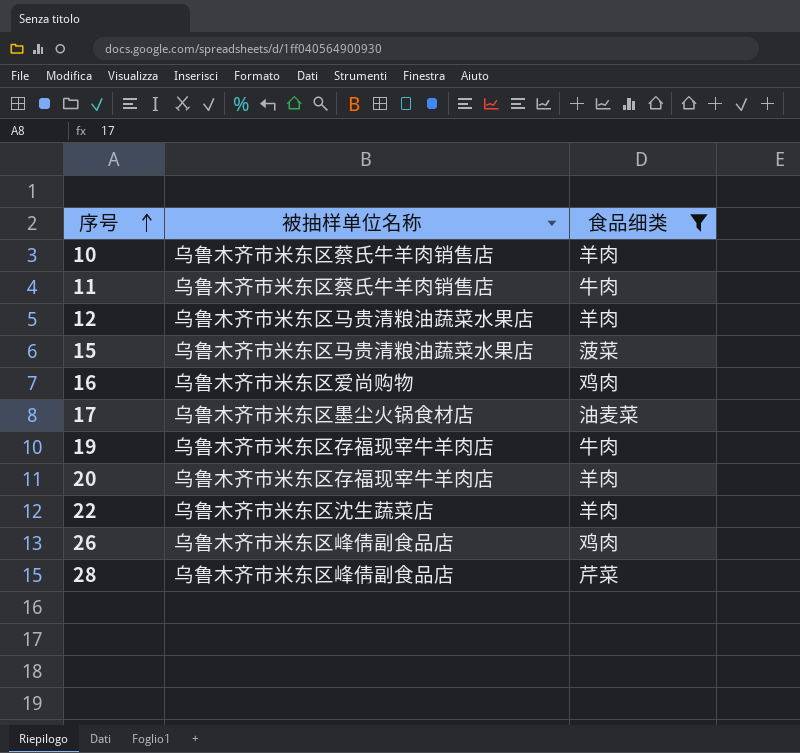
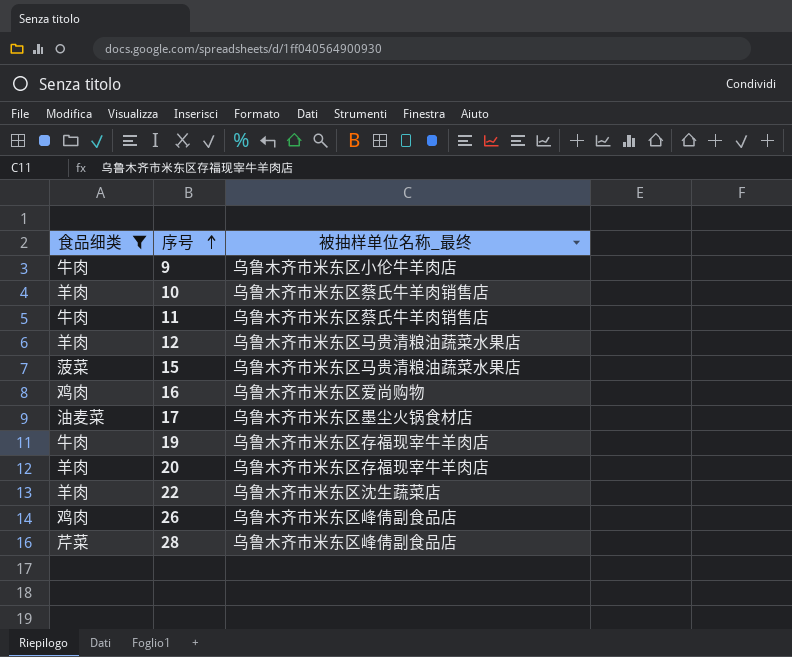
column 食品细类 | position: 3 -> 1
column name: 被抽样单位名称 -> 被抽样单位名称_最终
row 9: none -> 牛肉 | 乌鲁木齐市米东区小伦牛羊肉店

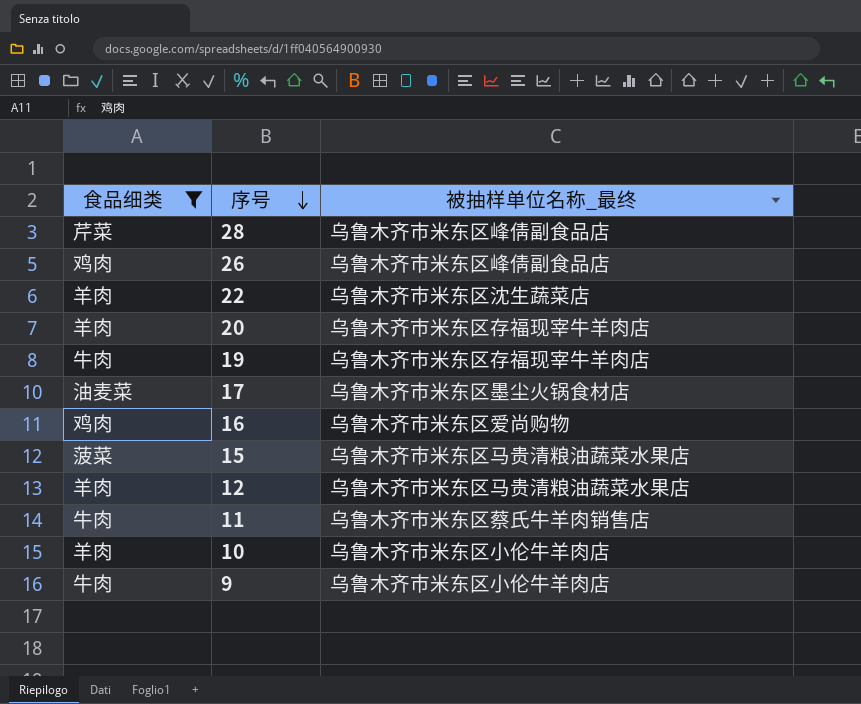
row order: 序号 ascending -> 序号 descending
10 | 被抽样单位名称_最终: 乌鲁木齐市米东区蔡氏牛羊肉销售店 -> 乌鲁木齐市米东区小伦牛羊肉店

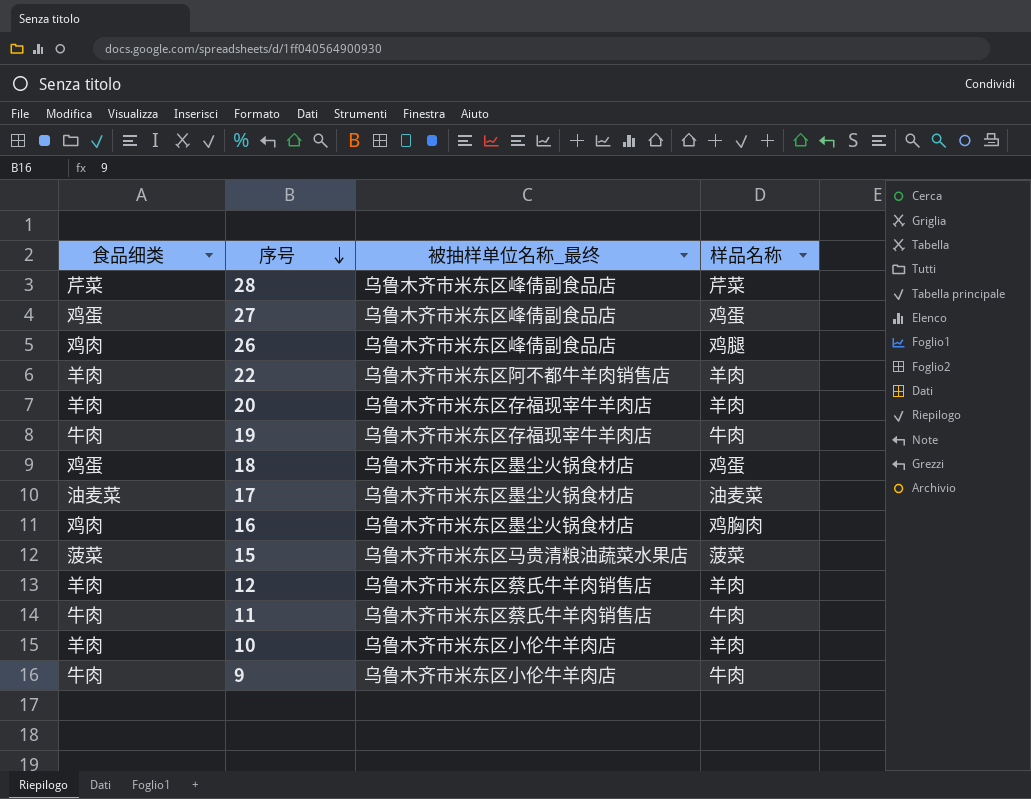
filter: 食品细类 != 鸡蛋 -> none
column 样品名称 | position: none -> 4
22 | 被抽样单位名称_最终: 乌鲁木齐市米东区沈生蔬菜店 -> 乌鲁木齐市米东区阿不都牛羊肉销售店
16 | 被抽样单位名称_最终: 乌鲁木齐市米东区爱尚购物 -> 乌鲁木齐市米东区墨尘火锅食材店
12 | 被抽样单位名称_最终: 乌鲁木齐市米东区马贵清粮油蔬菜水果店 -> 乌鲁木齐市米东区蔡氏牛羊肉销售店

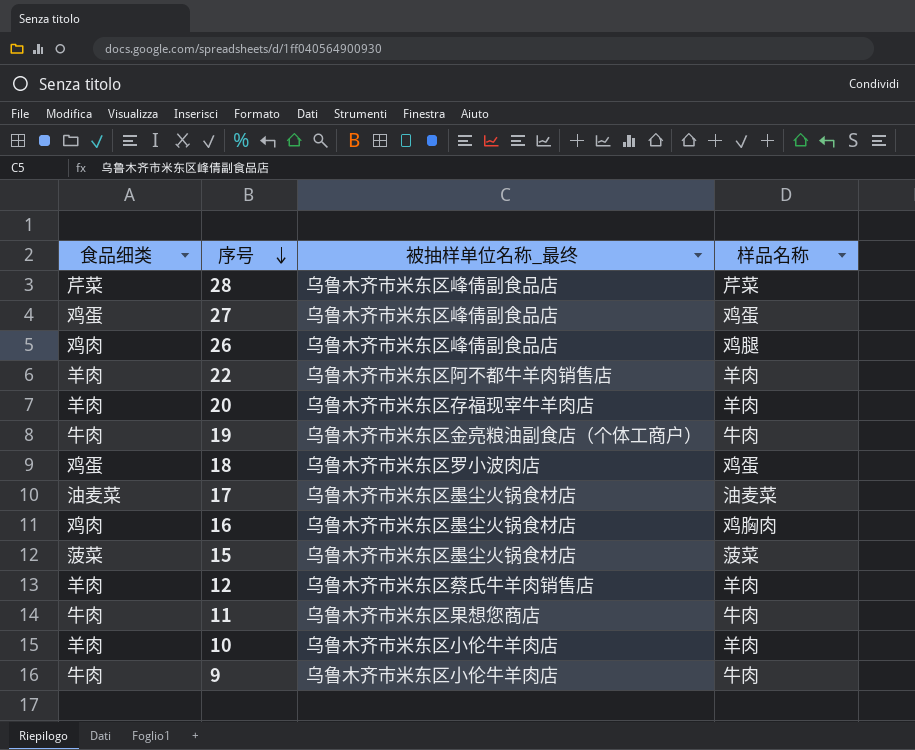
19 | 被抽样单位名称_最终: 乌鲁木齐市米东区存福现宰牛羊肉店 -> 乌鲁木齐市米东区金亮粮油副食店（个体工商户）
18 | 被抽样单位名称_最终: 乌鲁木齐市米东区墨尘火锅食材店 -> 乌鲁木齐市米东区罗小波肉店
15 | 被抽样单位名称_最终: 乌鲁木齐市米东区马贵清粮油蔬菜水果店 -> 乌鲁木齐市米东区墨尘火锅食材店
11 | 被抽样单位名称_最终: 乌鲁木齐市米东区蔡氏牛羊肉销售店 -> 乌鲁木齐市米东区果想您商店

